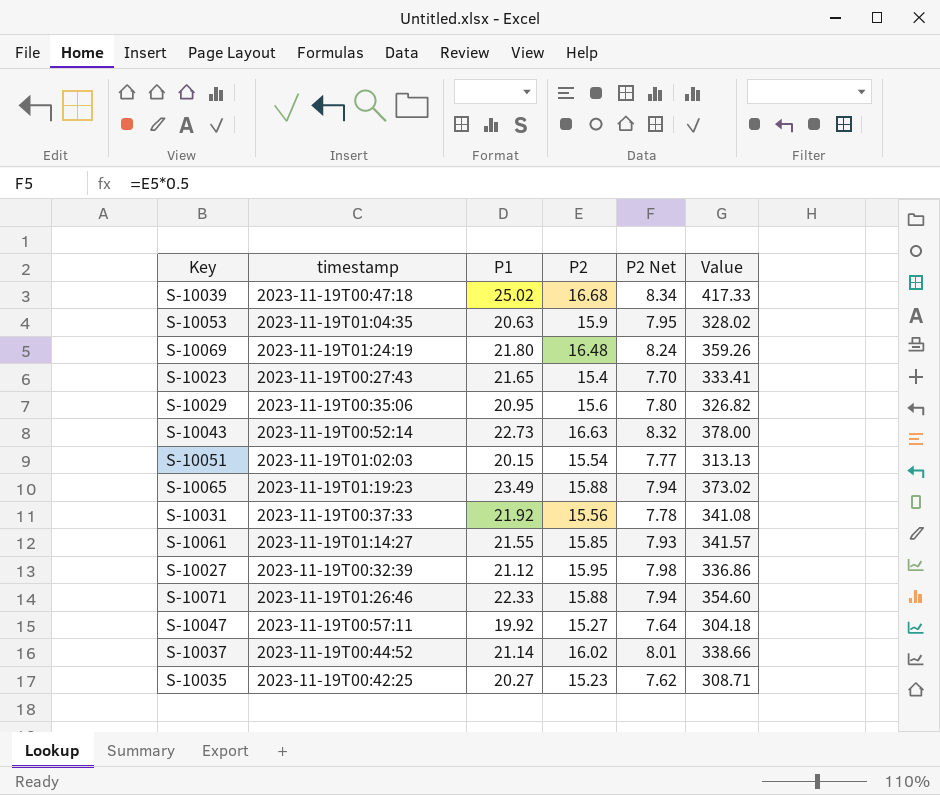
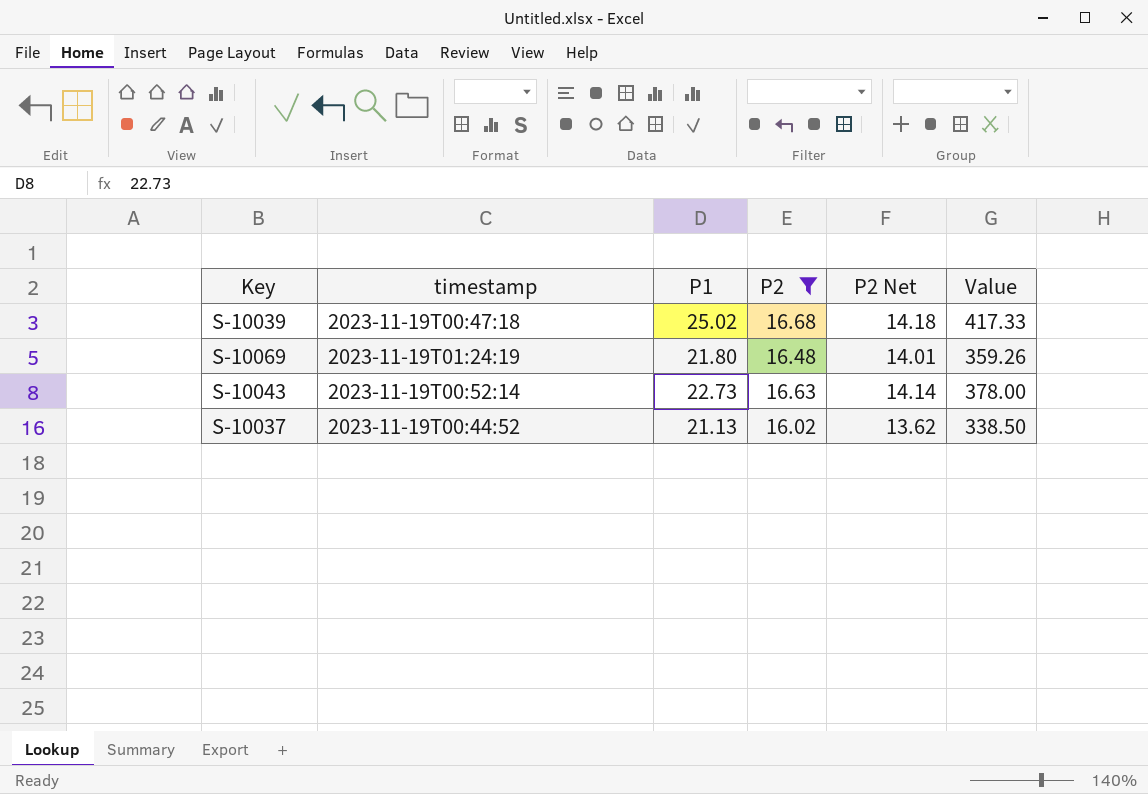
filter: none -> P2 >= 16.02
column P2 Net | formula: [P2] * 0.5 -> [P2] * 0.85
S-10037 | P1: 21.14 -> 21.13
S-10037 | Value: 338.66 -> 338.50

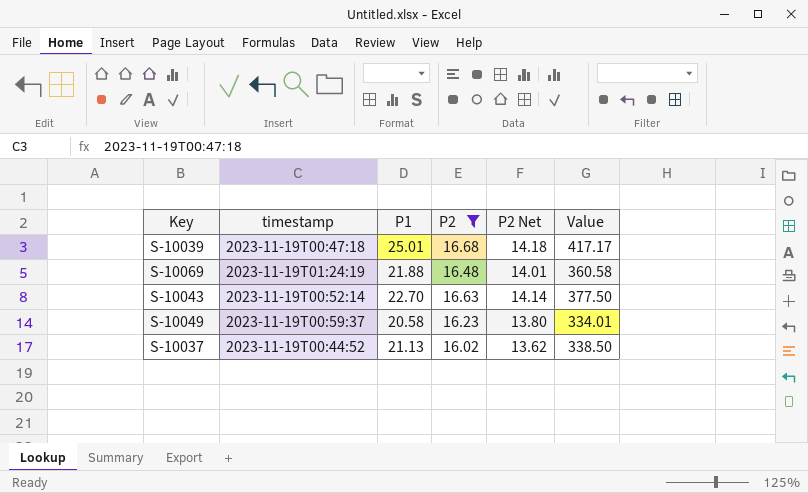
S-10039 | P1: 25.02 -> 25.01
S-10039 | Value: 417.33 -> 417.17
S-10069 | P1: 21.80 -> 21.88
S-10069 | Value: 359.26 -> 360.58
S-10043 | P1: 22.73 -> 22.70
S-10043 | Value: 378.00 -> 377.50
row S-10049: none -> 2023-11-19T00:59:37 | 20.58 | 16.23 | 13.80 | 334.01

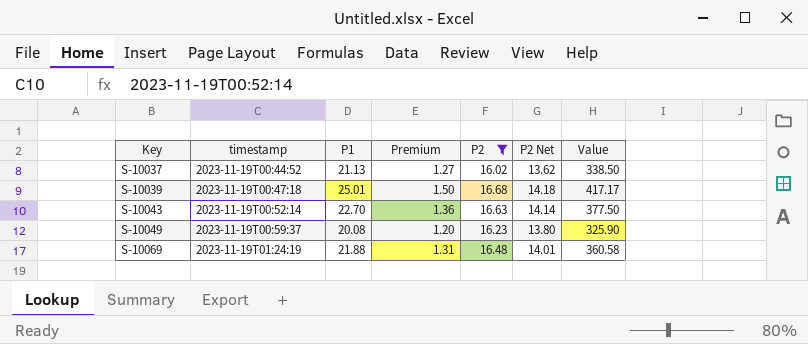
row order: none -> Key ascending
column Premium | formula: none -> [P1] * 0.06
S-10049 | P1: 20.58 -> 20.08
S-10049 | Value: 334.01 -> 325.90

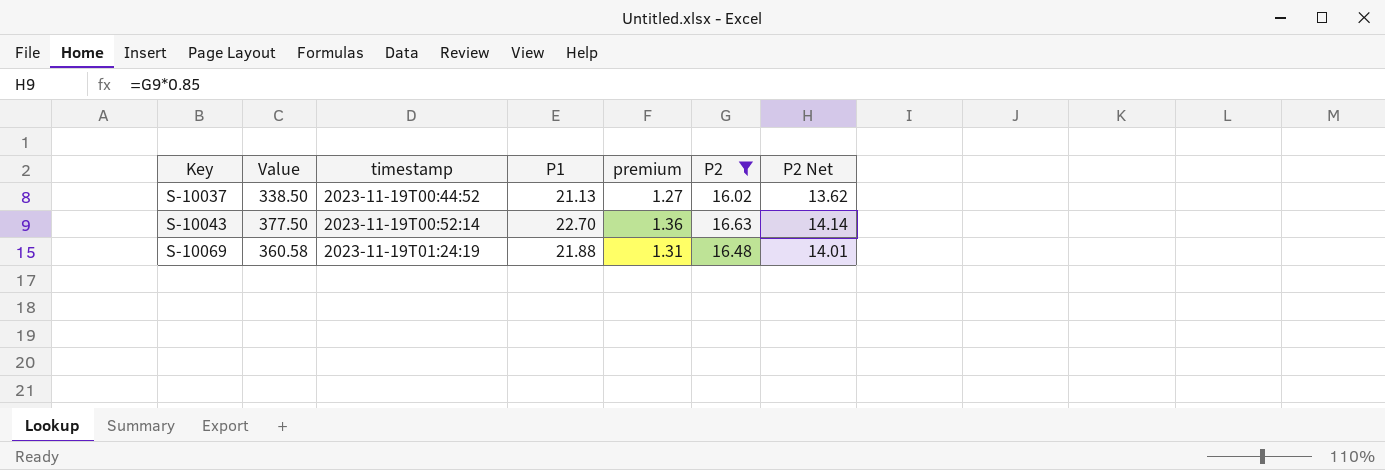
column Value | position: 7 -> 2
column name: Premium -> premium
row S-10039: 2023-11-19T00:47:18 | 25.01 | 1.50 | 16.68 | 14.18 | 417.17 -> none
row S-10049: 2023-11-19T00:59:37 | 20.08 | 1.20 | 16.23 | 13.80 | 325.90 -> none

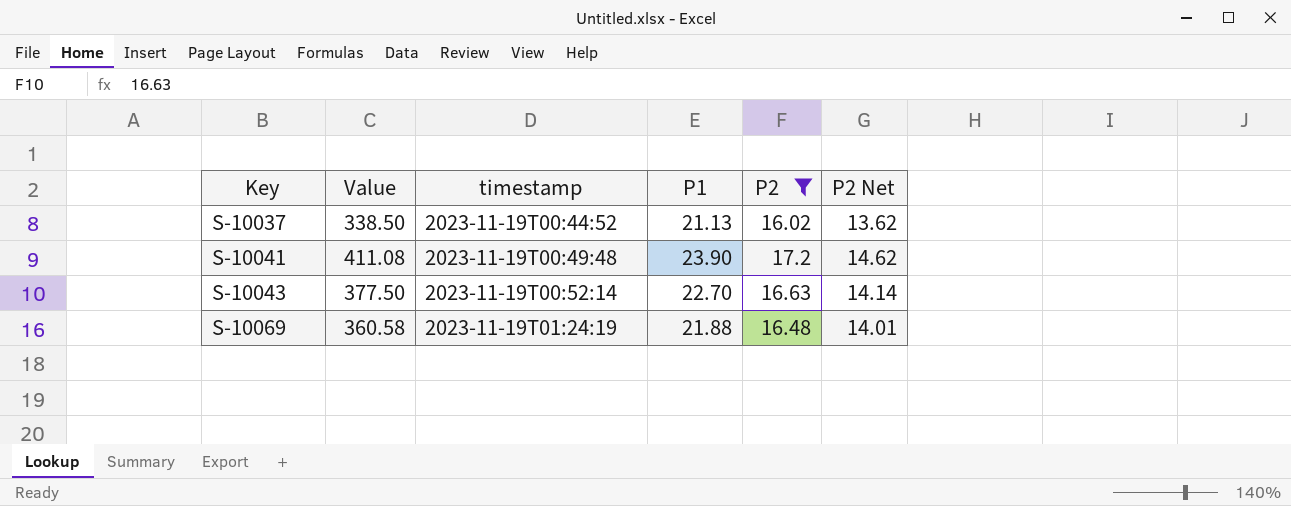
column premium | formula: [P1] * 0.06 -> none
row S-10041: none -> 411.08 | 2023-11-19T00:49:48 | 23.90 | 17.2 | 14.62

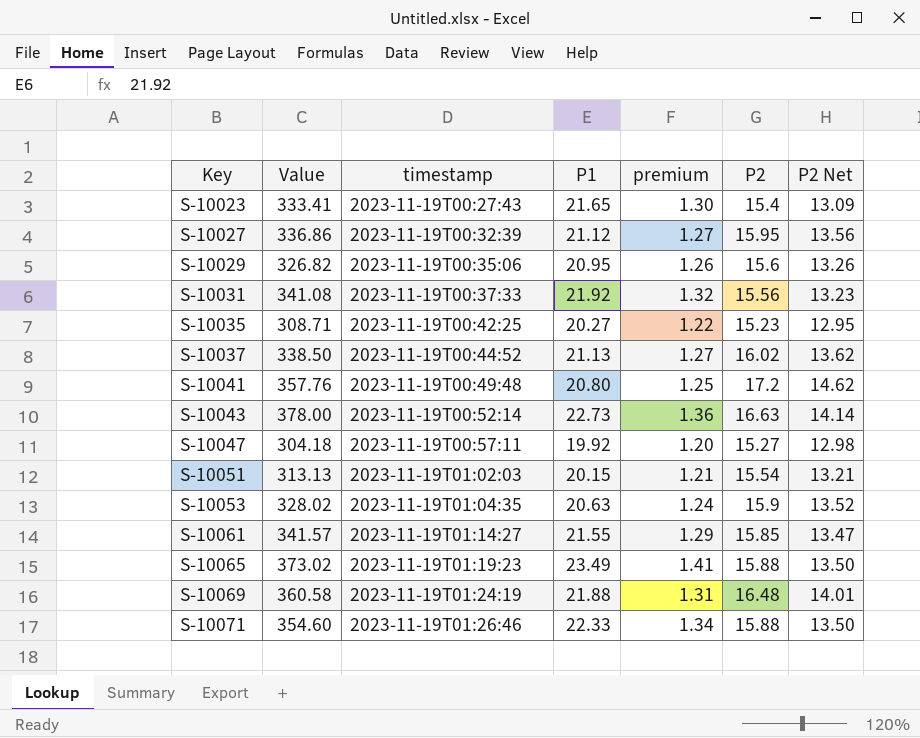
filter: P2 >= 16.02 -> none
column premium | formula: none -> [P1] * 0.06
S-10041 | Value: 411.08 -> 357.76
S-10041 | P1: 23.90 -> 20.80
S-10043 | Value: 377.50 -> 378.00
S-10043 | P1: 22.70 -> 22.73

